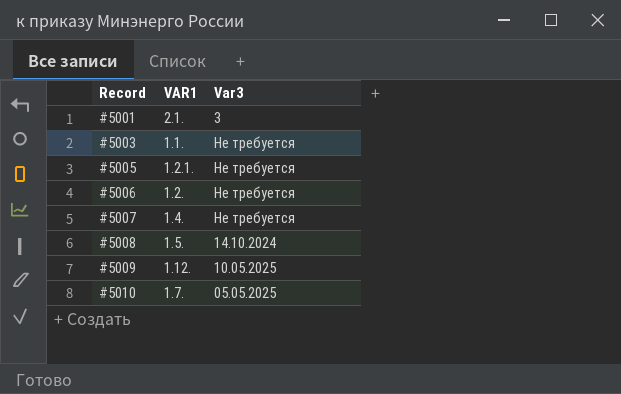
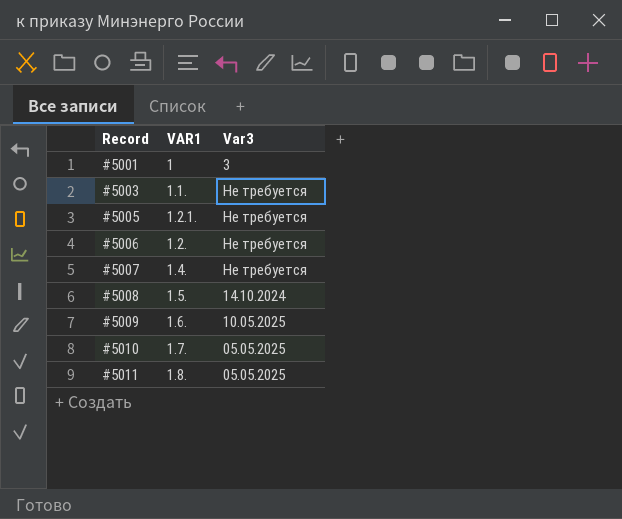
#5001 | VAR1: 2.1. -> 1
#5009 | VAR1: 1.12. -> 1.6.
row #5011: none -> 1.8. | 05.05.2025

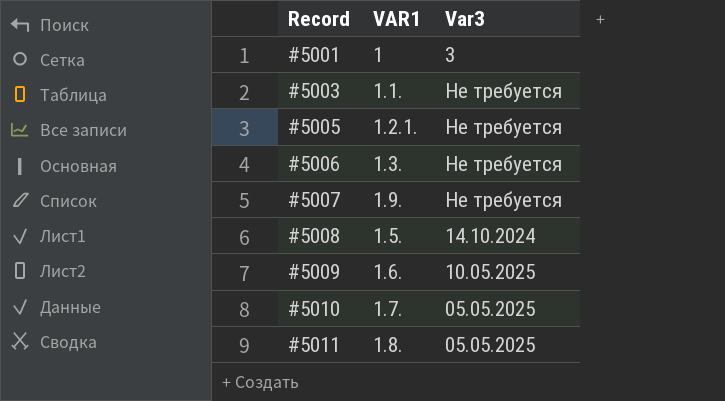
#5006 | VAR1: 1.2. -> 1.3.
#5007 | VAR1: 1.4. -> 1.9.

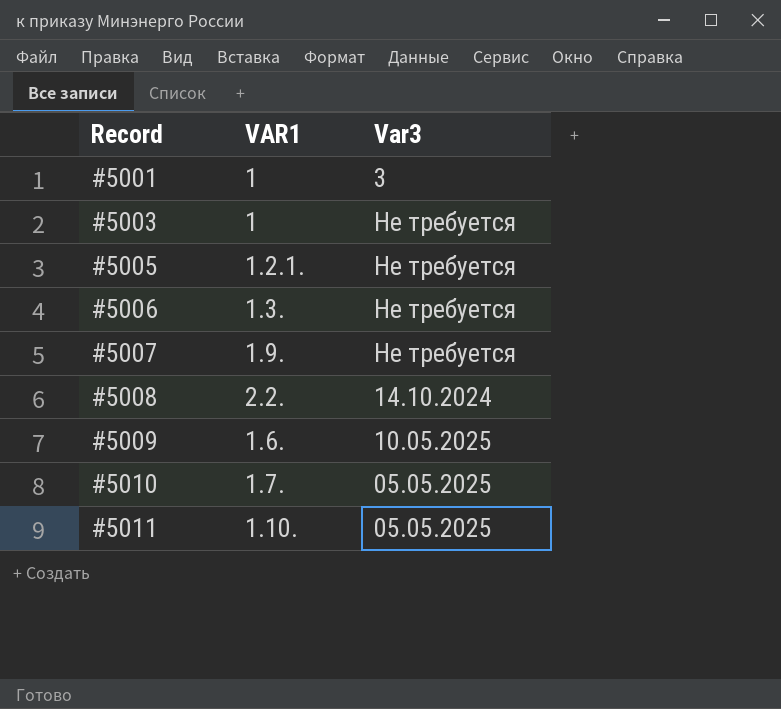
#5003 | VAR1: 1.1. -> 1
#5008 | VAR1: 1.5. -> 2.2.
#5011 | VAR1: 1.8. -> 1.10.

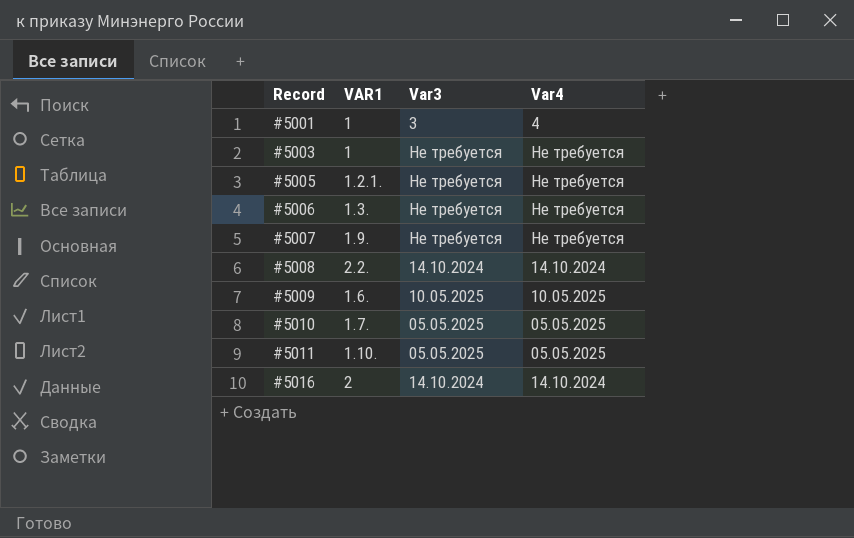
column Var4 | position: none -> 4
row #5016: none -> 2 | 14.10.2024 | 14.10.2024

